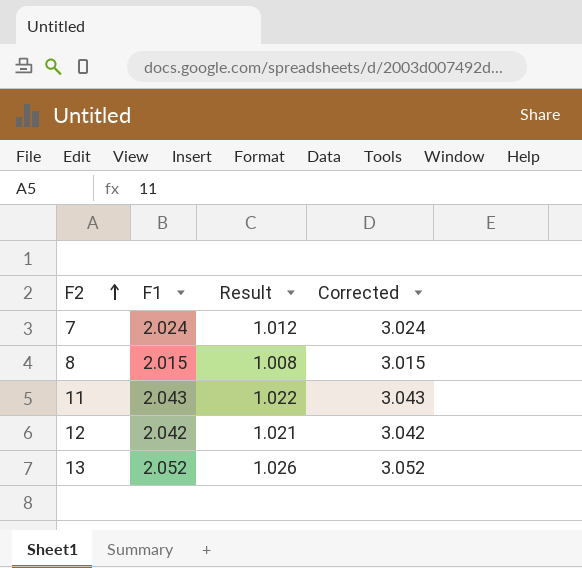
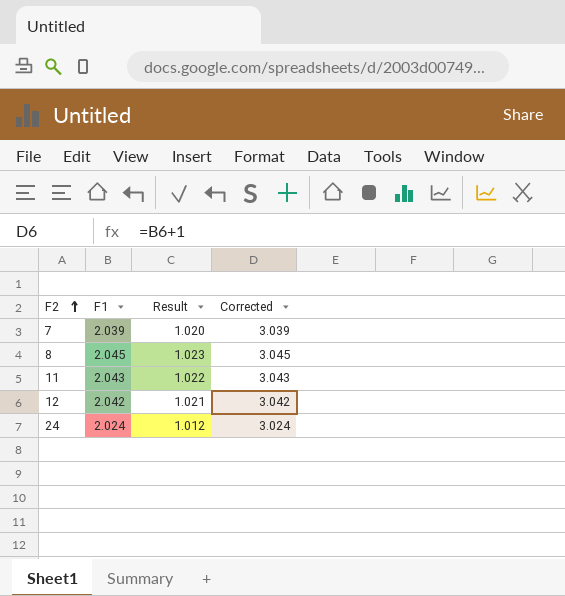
row 13: 2.052 | 1.026 | 3.052 -> none
7 | F1: 2.024 -> 2.039
7 | Result: 1.012 -> 1.020
7 | Corrected: 3.024 -> 3.039
8 | F1: 2.015 -> 2.045
8 | Result: 1.008 -> 1.023
8 | Corrected: 3.015 -> 3.045
row 24: none -> 2.024 | 1.012 | 3.024

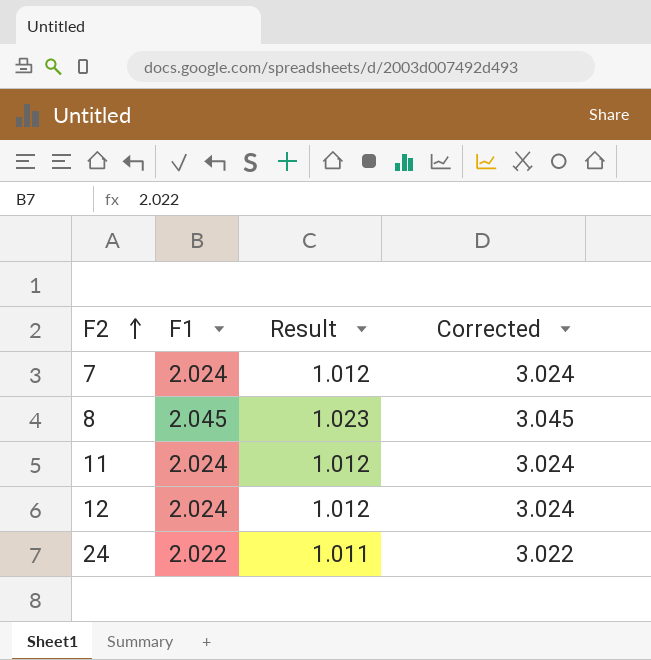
7 | F1: 2.039 -> 2.024
7 | Result: 1.020 -> 1.012
7 | Corrected: 3.039 -> 3.024
11 | F1: 2.043 -> 2.024
11 | Result: 1.022 -> 1.012
11 | Corrected: 3.043 -> 3.024
12 | F1: 2.042 -> 2.024
12 | Result: 1.021 -> 1.012
12 | Corrected: 3.042 -> 3.024
24 | F1: 2.024 -> 2.022
24 | Result: 1.012 -> 1.011
24 | Corrected: 3.024 -> 3.022

